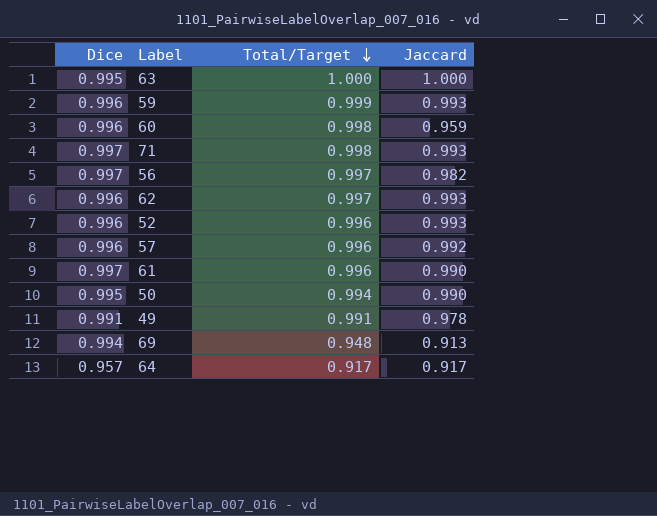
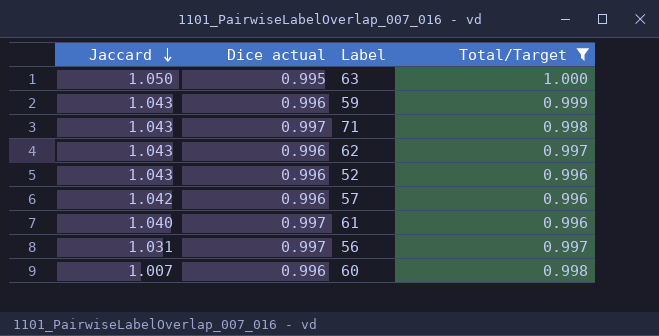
filter: none -> Total/Target >= 0.996
row order: Total/Target descending -> Jaccard descending
column Jaccard | position: 4 -> 1
column name: Dice -> Dice actual
63 | Jaccard: 1.000 -> 1.050
59 | Jaccard: 0.993 -> 1.043
71 | Jaccard: 0.993 -> 1.043
62 | Jaccard: 0.993 -> 1.043
52 | Jaccard: 0.993 -> 1.043
57 | Jaccard: 0.992 -> 1.042
61 | Jaccard: 0.990 -> 1.040
56 | Jaccard: 0.982 -> 1.031
60 | Jaccard: 0.959 -> 1.007

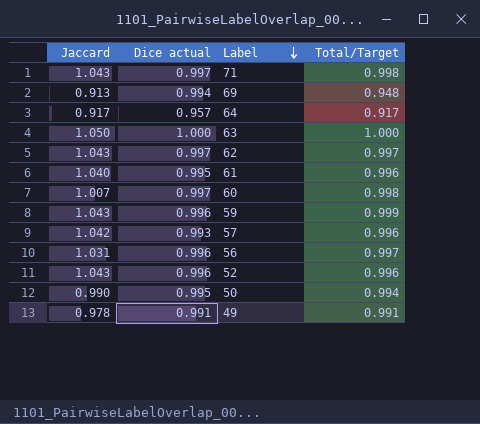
filter: Total/Target >= 0.996 -> none
row order: Jaccard descending -> Label descending
63 | Dice actual: 0.995 -> 1.000
62 | Dice actual: 0.996 -> 0.997
61 | Dice actual: 0.997 -> 0.995
60 | Dice actual: 0.996 -> 0.997
57 | Dice actual: 0.996 -> 0.993
56 | Dice actual: 0.997 -> 0.996

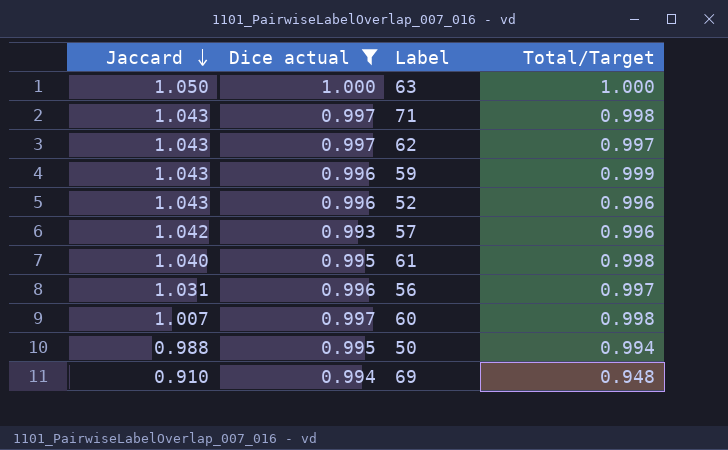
filter: none -> Dice actual >= 0.993
row order: Label descending -> Jaccard descending
61 | Total/Target: 0.996 -> 0.998
50 | Jaccard: 0.990 -> 0.988
69 | Jaccard: 0.913 -> 0.910

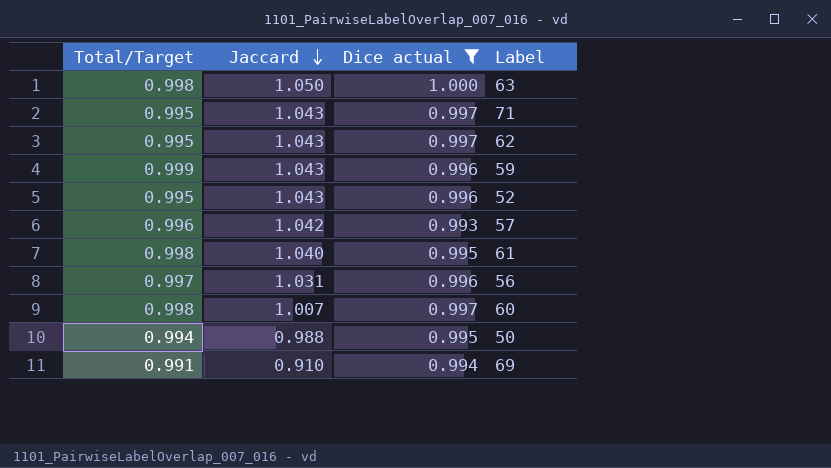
column Total/Target | position: 4 -> 1
63 | Total/Target: 1.000 -> 0.998
71 | Total/Target: 0.998 -> 0.995
62 | Total/Target: 0.997 -> 0.995
52 | Total/Target: 0.996 -> 0.995
69 | Total/Target: 0.948 -> 0.991

